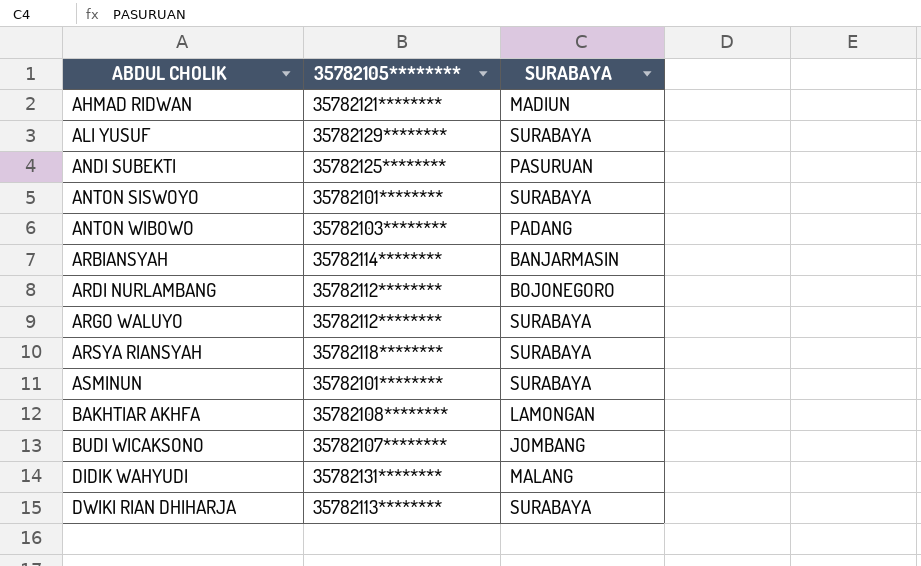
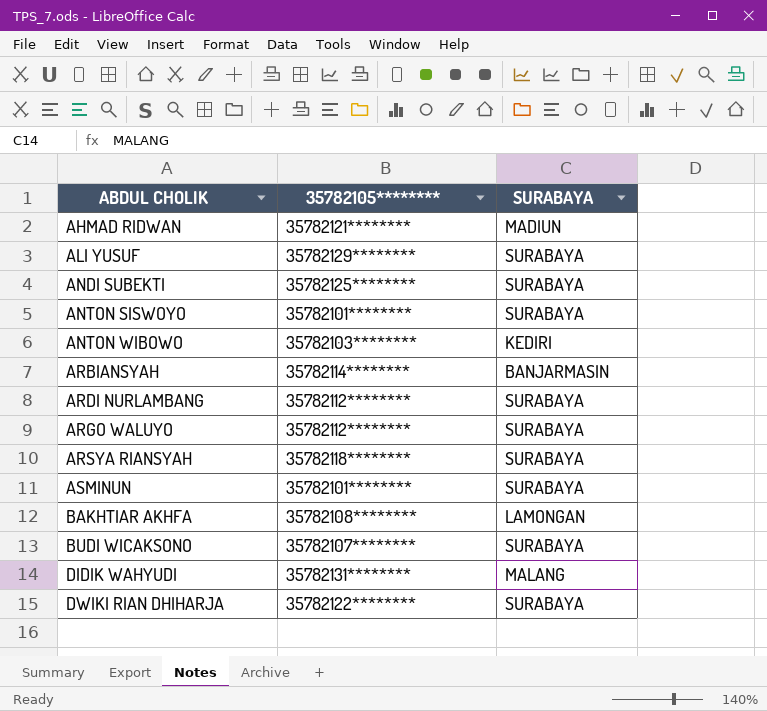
ANDI SUBEKTI | SURABAYA: PASURUAN -> SURABAYA
ANTON WIBOWO | SURABAYA: PADANG -> KEDIRI
ARDI NURLAMBANG | SURABAYA: BOJONEGORO -> SURABAYA
BUDI WICAKSONO | SURABAYA: JOMBANG -> SURABAYA
DWIKI RIAN DHIHARJA | 35782105********: 35782113******** -> 35782122********

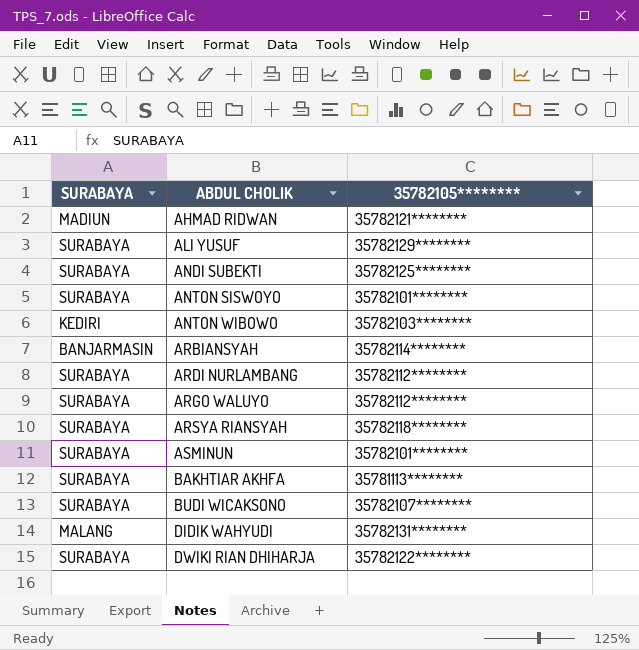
column SURABAYA | position: 3 -> 1
BAKHTIAR AKHFA | SURABAYA: LAMONGAN -> SURABAYA
BAKHTIAR AKHFA | 35782105********: 35782108******** -> 35781113********

